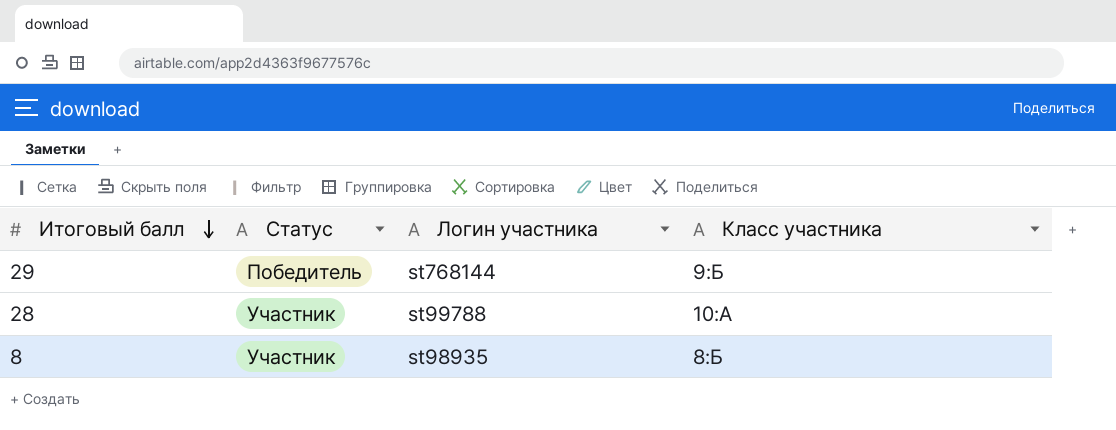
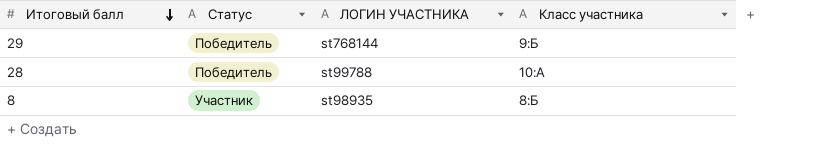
column name: Логин участника -> ЛОГИН УЧАСТНИКА
28 | Статус: Участник -> Победитель

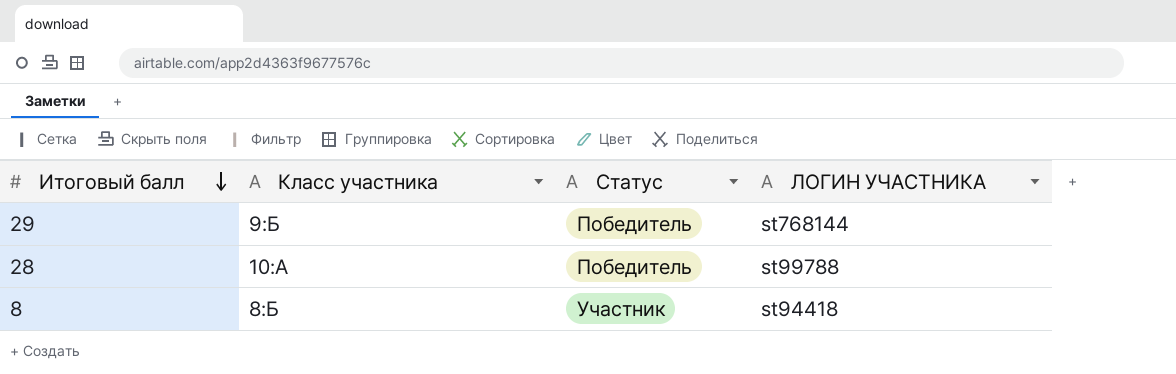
column Класс участника | position: 4 -> 2
8 | ЛОГИН УЧАСТНИКА: st98935 -> st94418

